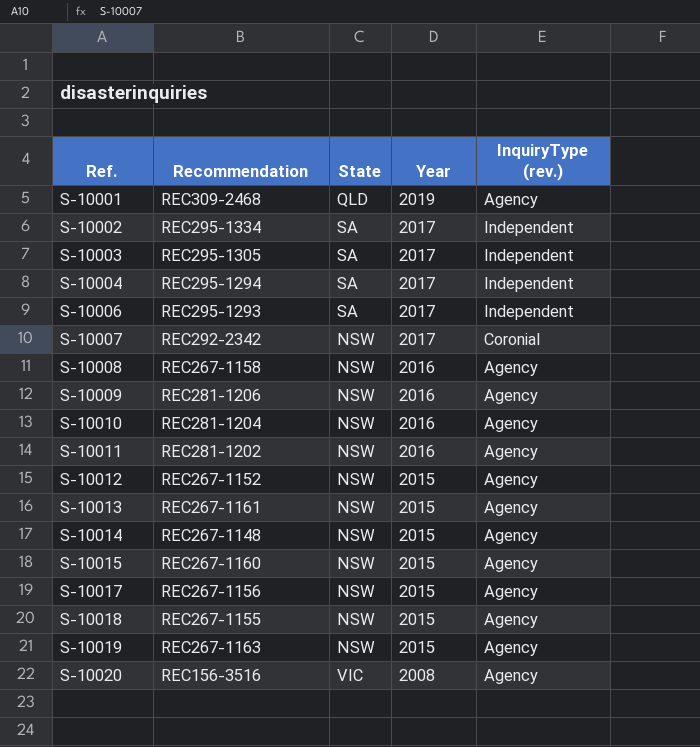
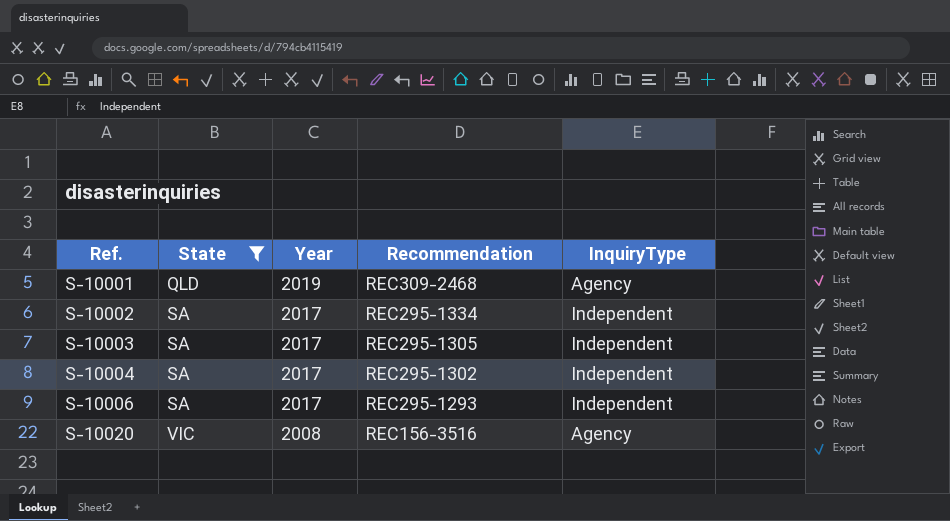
filter: none -> State != NSW
column Recommendation | position: 2 -> 4
column name: InquiryType (rev.) -> InquiryType
S-10004 | Recommendation: REC295-1294 -> REC295-1302

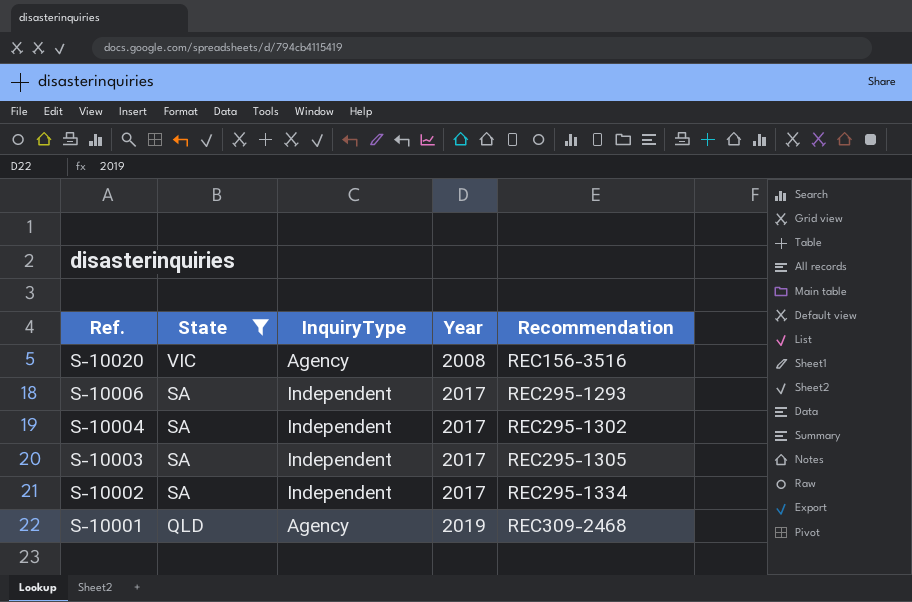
row order: Ref. ascending -> Ref. descending
column InquiryType | position: 5 -> 3

